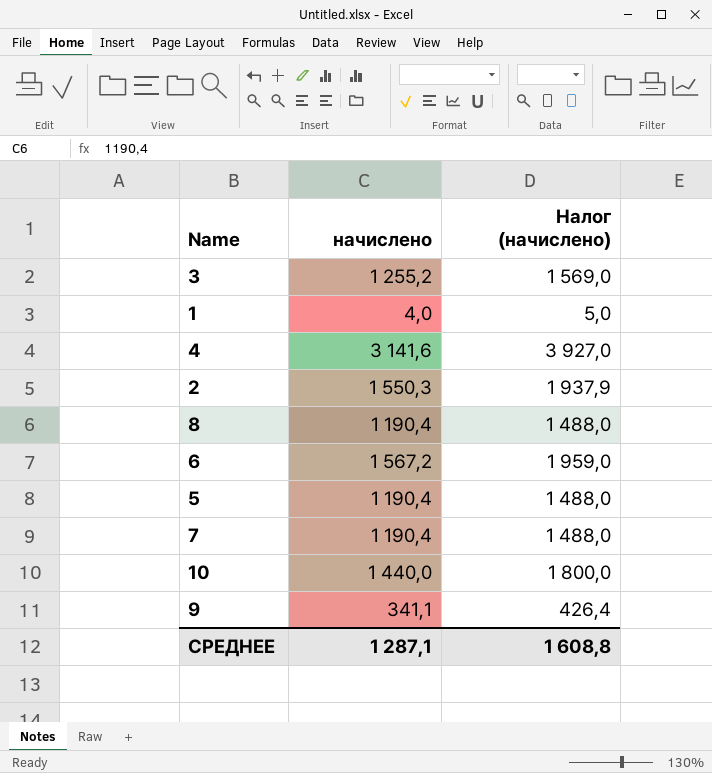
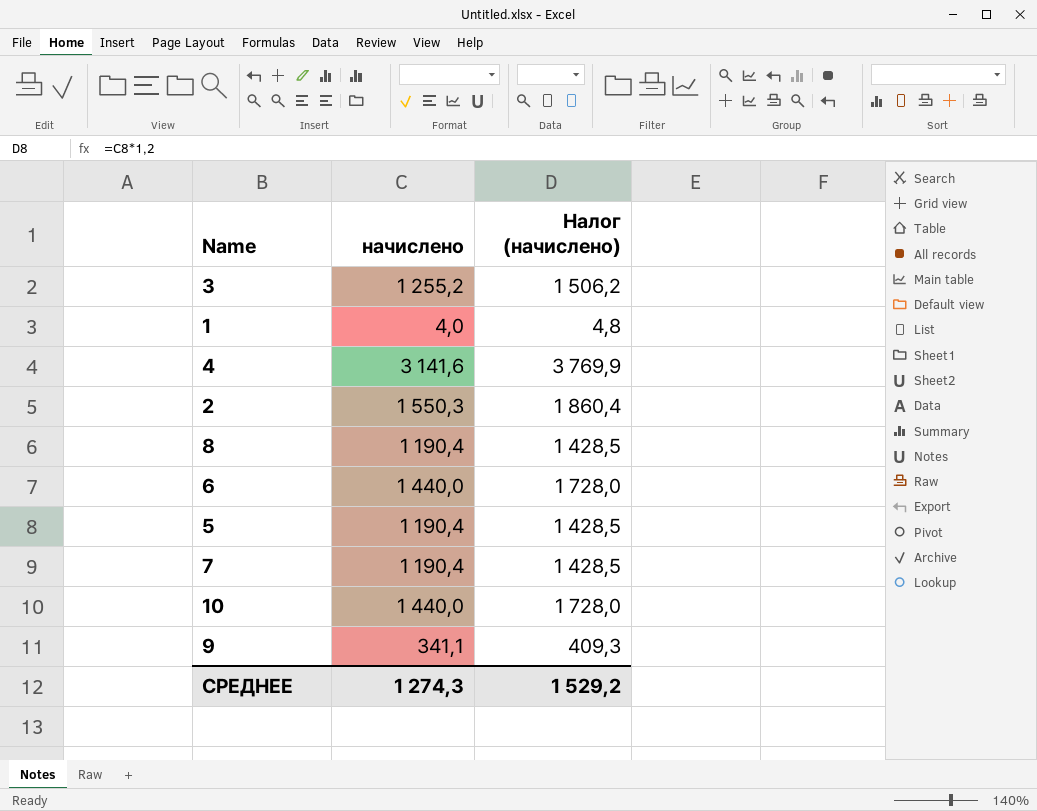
column Налог (начислено) | formula: [начислено] * 1,25 -> [начислено] * 1,2
6 | начислено: 1 567,2 -> 1 440,0
СРЕДНЕЕ | начислено: 1 287,1 -> 1 274,3
СРЕДНЕЕ | Налог (начислено): 1 608,8 -> 1 529,2

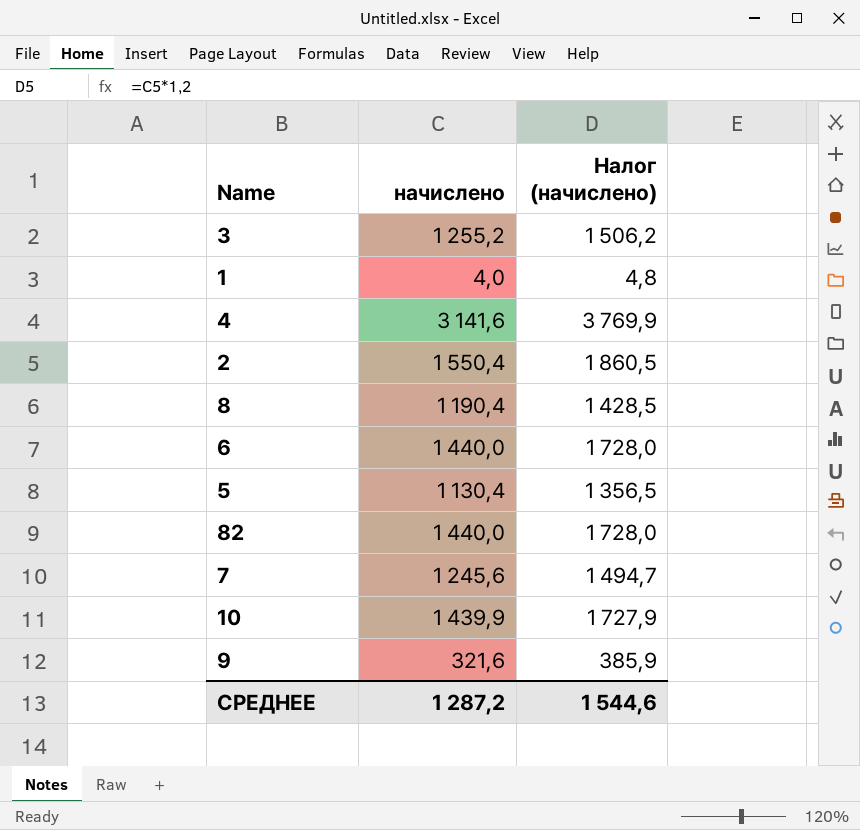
2 | начислено: 1 550,3 -> 1 550,4
2 | Налог (начислено): 1 860,4 -> 1 860,5
5 | начислено: 1 190,4 -> 1 130,4
5 | Налог (начислено): 1 428,5 -> 1 356,5
row 82: none -> 1 440,0 | 1 728,0
7 | начислено: 1 190,4 -> 1 245,6
7 | Налог (начислено): 1 428,5 -> 1 494,7
10 | начислено: 1 440,0 -> 1 439,9
10 | Налог (начислено): 1 728,0 -> 1 727,9
9 | начислено: 341,1 -> 321,6
9 | Налог (начислено): 409,3 -> 385,9
СРЕДНЕЕ | начислено: 1 274,3 -> 1 287,2
СРЕДНЕЕ | Налог (начислено): 1 529,2 -> 1 544,6

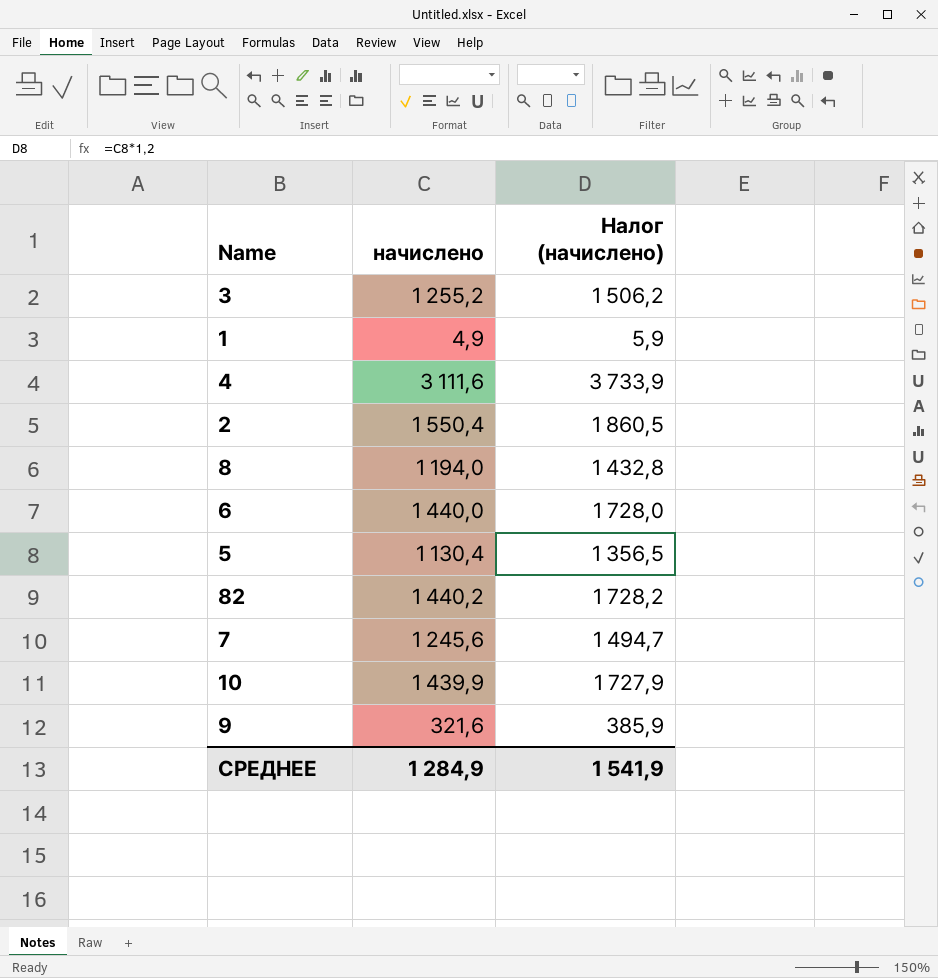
1 | начислено: 4,0 -> 4,9
1 | Налог (начислено): 4,8 -> 5,9
4 | начислено: 3 141,6 -> 3 111,6
4 | Налог (начислено): 3 769,9 -> 3 733,9
8 | начислено: 1 190,4 -> 1 194,0
8 | Налог (начислено): 1 428,5 -> 1 432,8
82 | начислено: 1 440,0 -> 1 440,2
82 | Налог (начислено): 1 728,0 -> 1 728,2
СРЕДНЕЕ | начислено: 1 287,2 -> 1 284,9
СРЕДНЕЕ | Налог (начислено): 1 544,6 -> 1 541,9

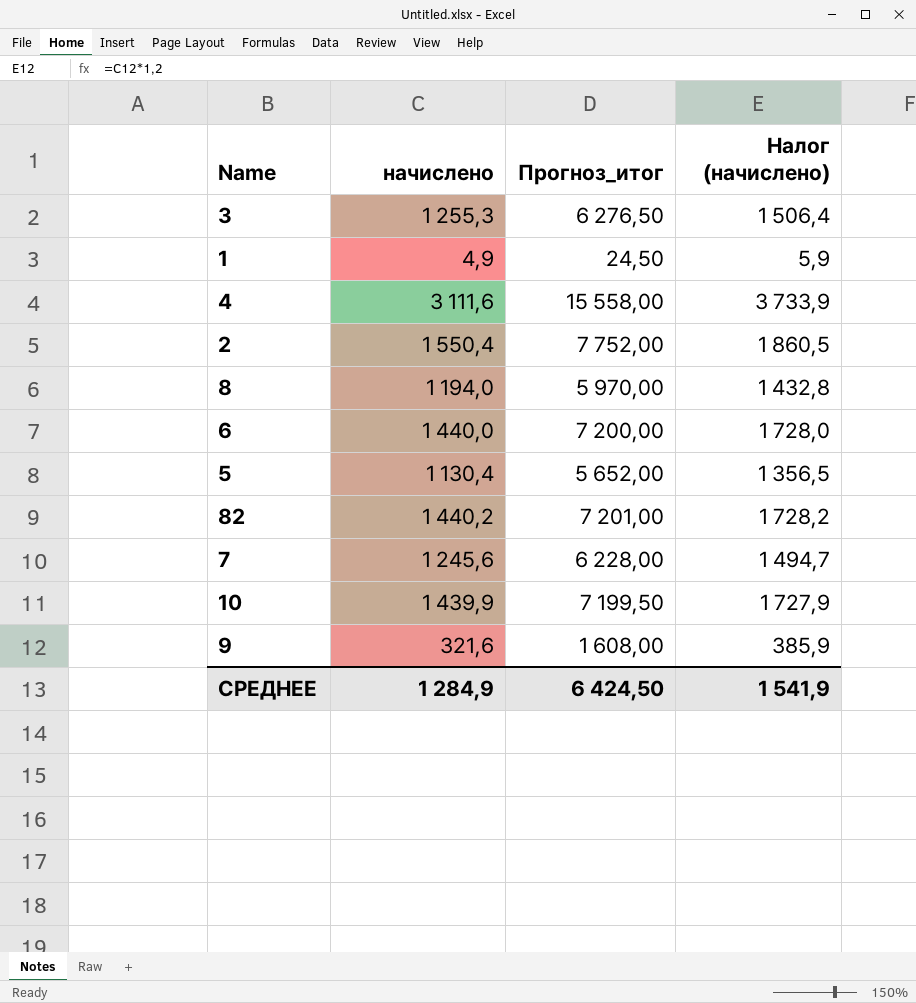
column Прогноз_итог | formula: none -> [начислено] * 5
3 | начислено: 1 255,2 -> 1 255,3
3 | Налог (начислено): 1 506,2 -> 1 506,4

